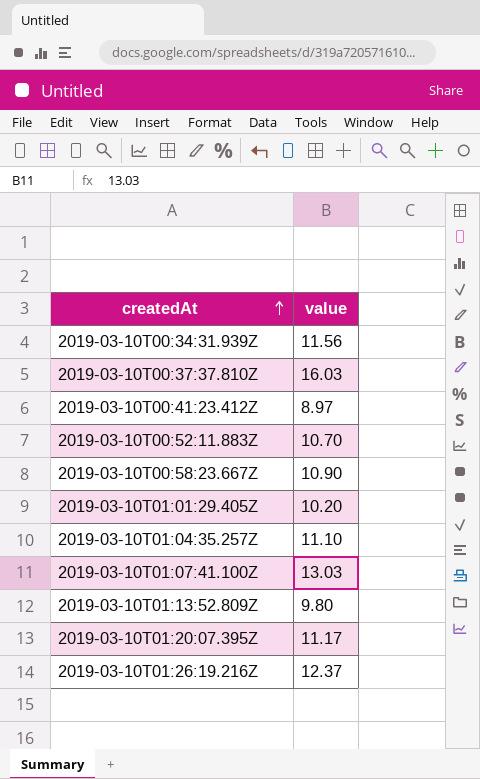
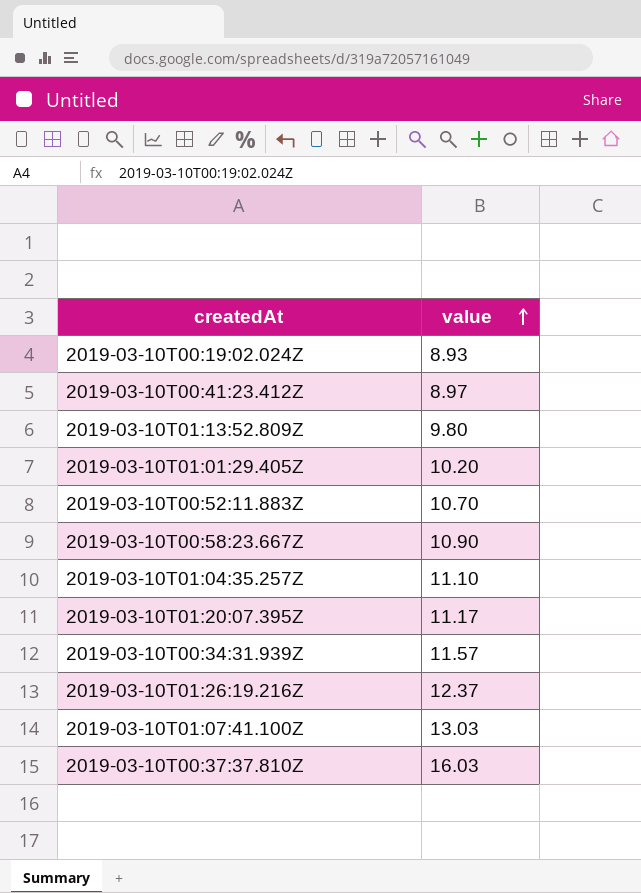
row order: createdAt ascending -> value ascending
row 2019-03-10T00:19:02.024Z: none -> 8.93
2019-03-10T00:34:31.939Z | value: 11.56 -> 11.57

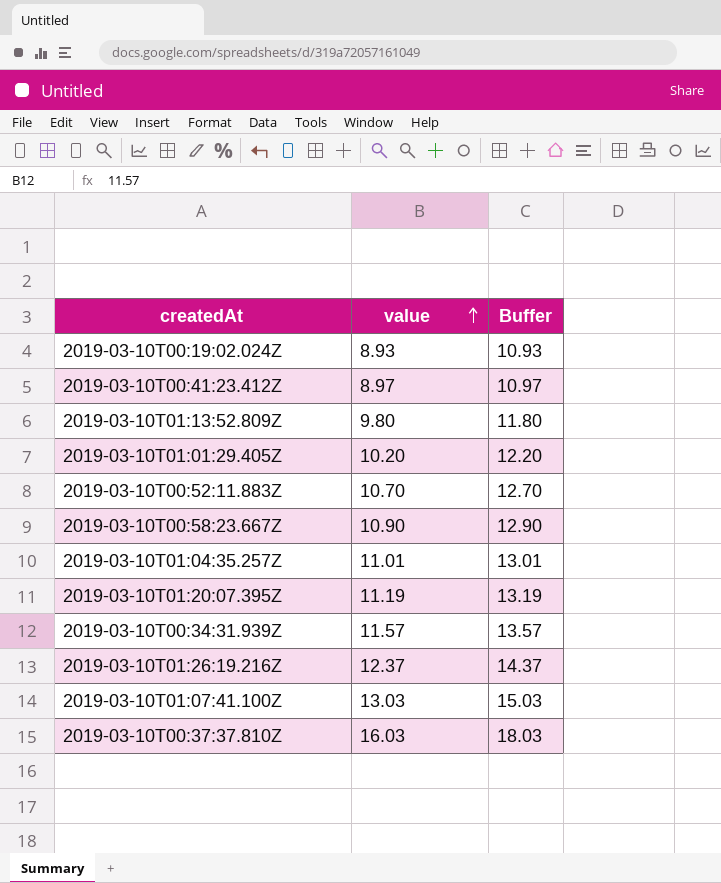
column Buffer | formula: none -> [value] + 2
2019-03-10T01:04:35.257Z | value: 11.10 -> 11.01
2019-03-10T01:20:07.395Z | value: 11.17 -> 11.19

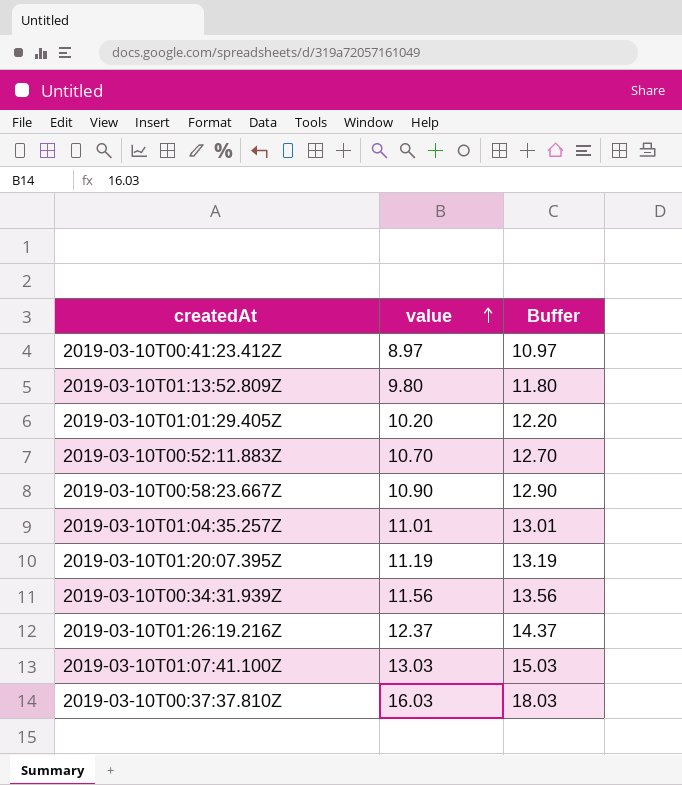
row 2019-03-10T00:19:02.024Z: 8.93 | 10.93 -> none
2019-03-10T00:34:31.939Z | value: 11.57 -> 11.56
2019-03-10T00:34:31.939Z | Buffer: 13.57 -> 13.56

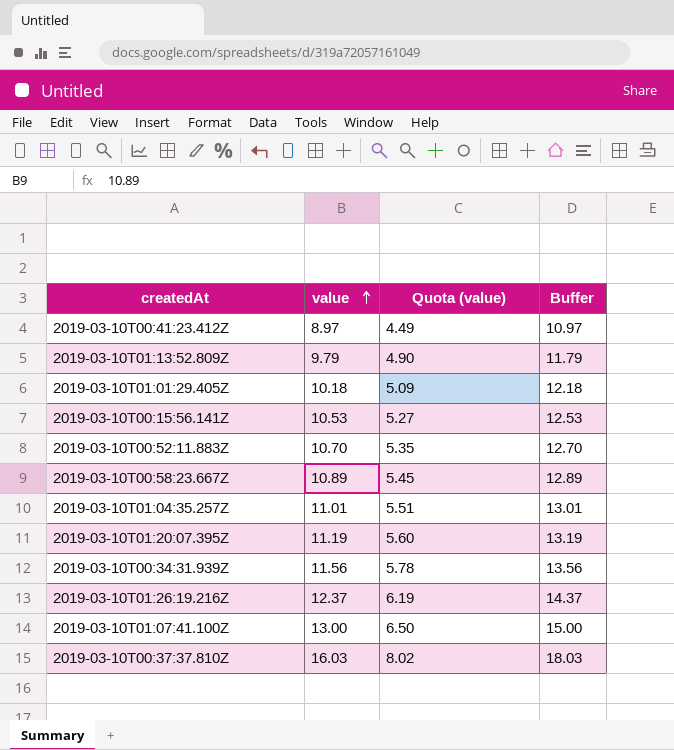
column Quota (value) | formula: none -> [value] * 0.5
2019-03-10T01:13:52.809Z | value: 9.80 -> 9.79
2019-03-10T01:13:52.809Z | Buffer: 11.80 -> 11.79
2019-03-10T01:01:29.405Z | value: 10.20 -> 10.18
2019-03-10T01:01:29.405Z | Buffer: 12.20 -> 12.18
row 2019-03-10T00:15:56.141Z: none -> 10.53 | 5.27 | 12.53
2019-03-10T00:58:23.667Z | value: 10.90 -> 10.89
2019-03-10T00:58:23.667Z | Buffer: 12.90 -> 12.89
2019-03-10T01:07:41.100Z | value: 13.03 -> 13.00
2019-03-10T01:07:41.100Z | Buffer: 15.03 -> 15.00

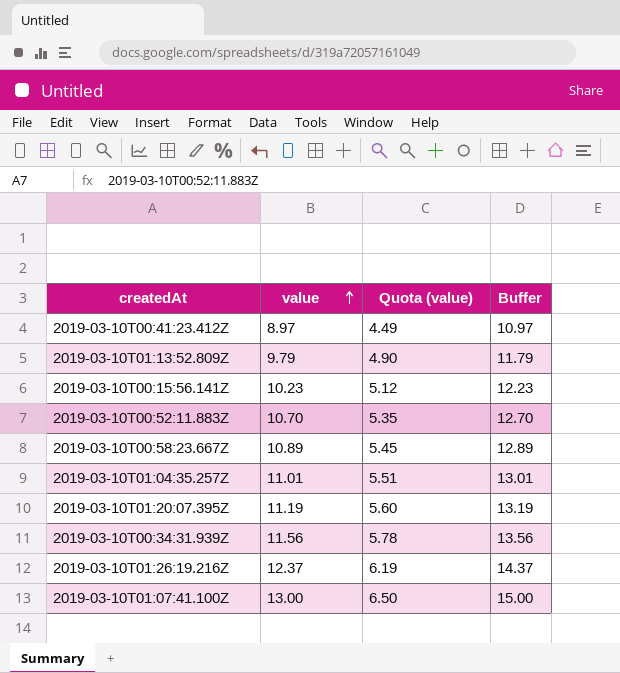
row 2019-03-10T01:01:29.405Z: 10.18 | 5.09 | 12.18 -> none
row 2019-03-10T00:37:37.810Z: 16.03 | 8.02 | 18.03 -> none
2019-03-10T00:15:56.141Z | value: 10.53 -> 10.23
2019-03-10T00:15:56.141Z | Quota (value): 5.27 -> 5.12
2019-03-10T00:15:56.141Z | Buffer: 12.53 -> 12.23

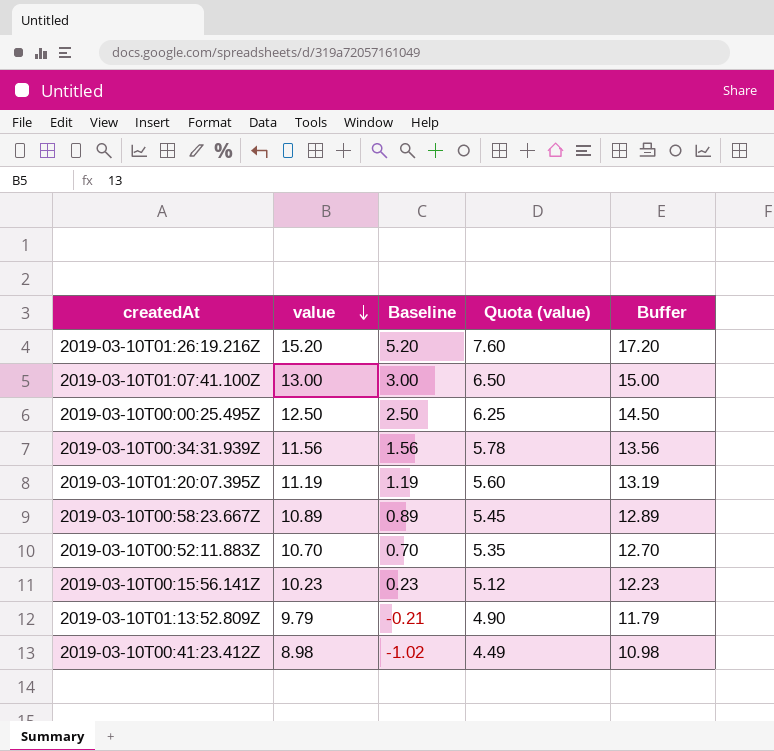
row order: value ascending -> value descending
column Baseline | formula: none -> [value] - 10
row 2019-03-10T01:04:35.257Z: 11.01 | 5.51 | 13.01 -> none
2019-03-10T01:26:19.216Z | value: 12.37 -> 15.20
2019-03-10T01:26:19.216Z | Quota (value): 6.19 -> 7.60
2019-03-10T01:26:19.216Z | Buffer: 14.37 -> 17.20
row 2019-03-10T00:00:25.495Z: none -> 12.50 | 2.50 | 6.25 | 14.50
2019-03-10T00:41:23.412Z | value: 8.97 -> 8.98
2019-03-10T00:41:23.412Z | Buffer: 10.97 -> 10.98

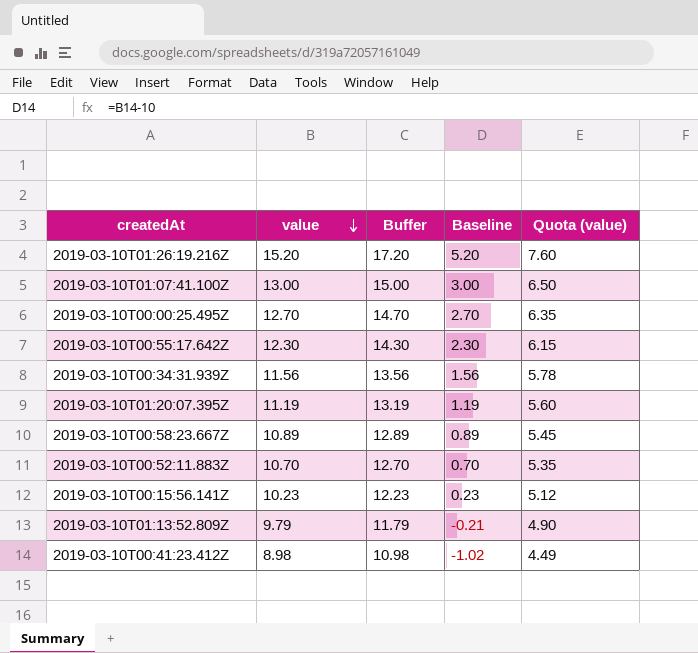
column Buffer | position: 5 -> 3
2019-03-10T00:00:25.495Z | value: 12.50 -> 12.70
2019-03-10T00:00:25.495Z | Buffer: 14.50 -> 14.70
2019-03-10T00:00:25.495Z | Baseline: 2.50 -> 2.70
2019-03-10T00:00:25.495Z | Quota (value): 6.25 -> 6.35
row 2019-03-10T00:55:17.642Z: none -> 12.30 | 14.30 | 2.30 | 6.15

